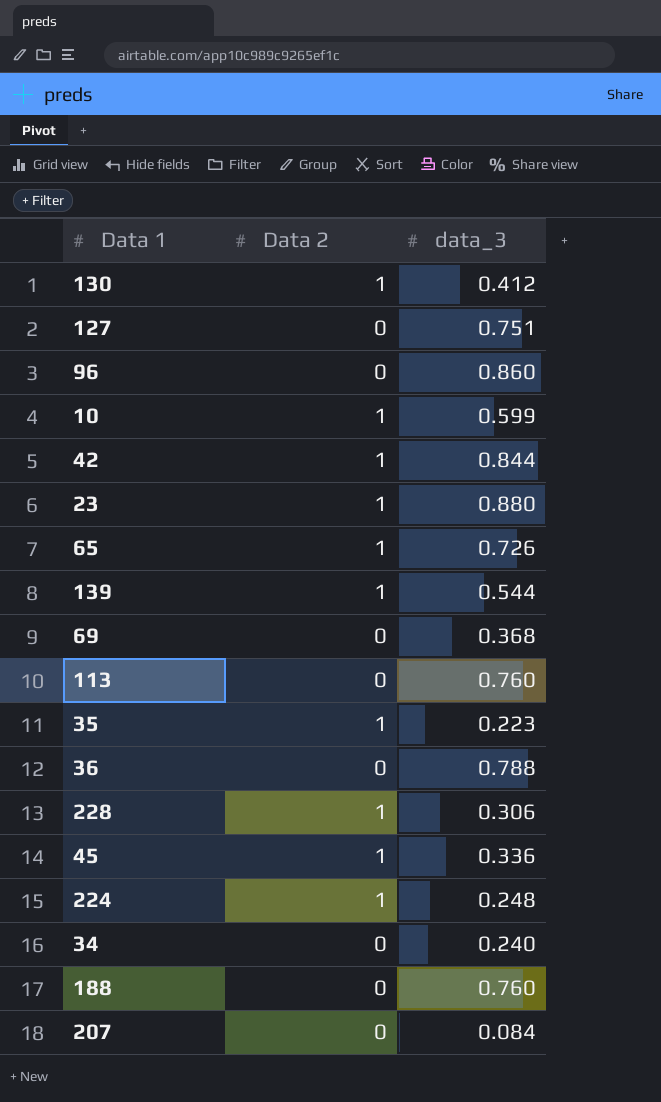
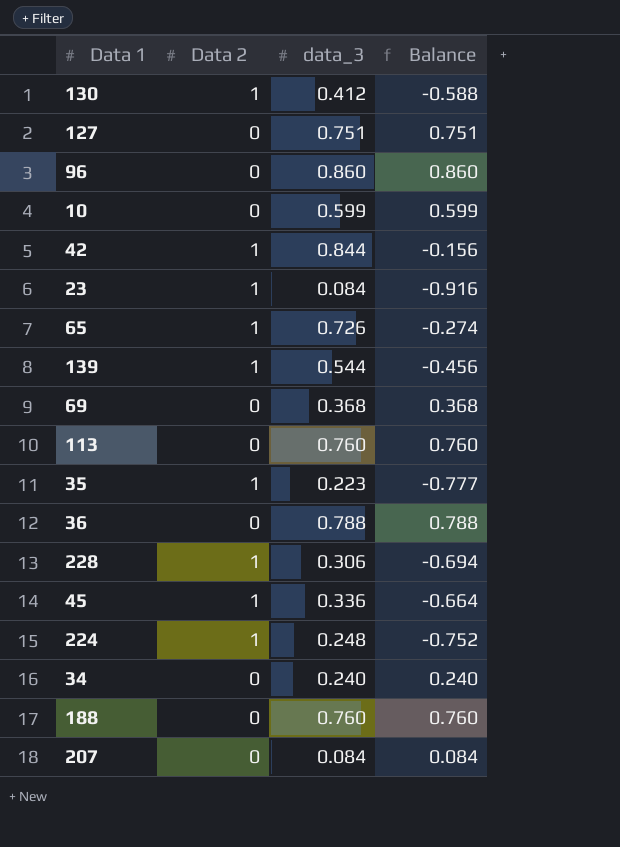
column Balance | formula: none -> [data_3] - [Data 2]
10 | Data 2: 1 -> 0
23 | data_3: 0.880 -> 0.084

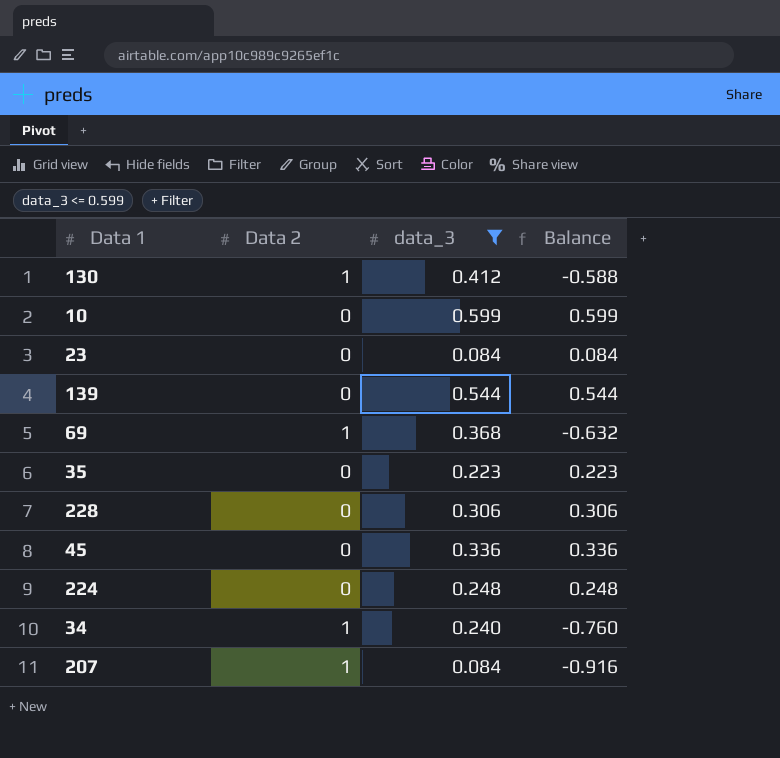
filter: none -> data_3 <= 0.599
23 | Data 2: 1 -> 0
23 | Balance: -0.916 -> 0.084
139 | Data 2: 1 -> 0
139 | Balance: -0.456 -> 0.544
69 | Data 2: 0 -> 1
69 | Balance: 0.368 -> -0.632
35 | Data 2: 1 -> 0
35 | Balance: -0.777 -> 0.223
228 | Data 2: 1 -> 0
228 | Balance: -0.694 -> 0.306
45 | Data 2: 1 -> 0
45 | Balance: -0.664 -> 0.336
224 | Data 2: 1 -> 0
224 | Balance: -0.752 -> 0.248
34 | Data 2: 0 -> 1
34 | Balance: 0.240 -> -0.760
207 | Data 2: 0 -> 1
207 | Balance: 0.084 -> -0.916

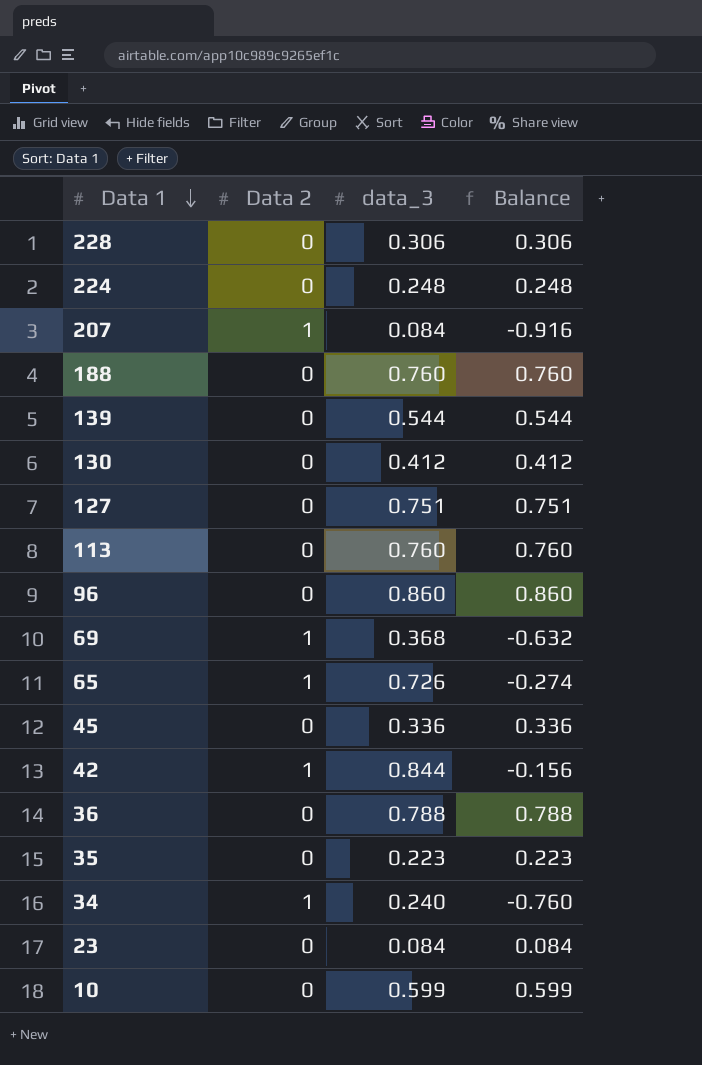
filter: data_3 <= 0.599 -> none
row order: none -> Data 1 descending
130 | Data 2: 1 -> 0
130 | Balance: -0.588 -> 0.412

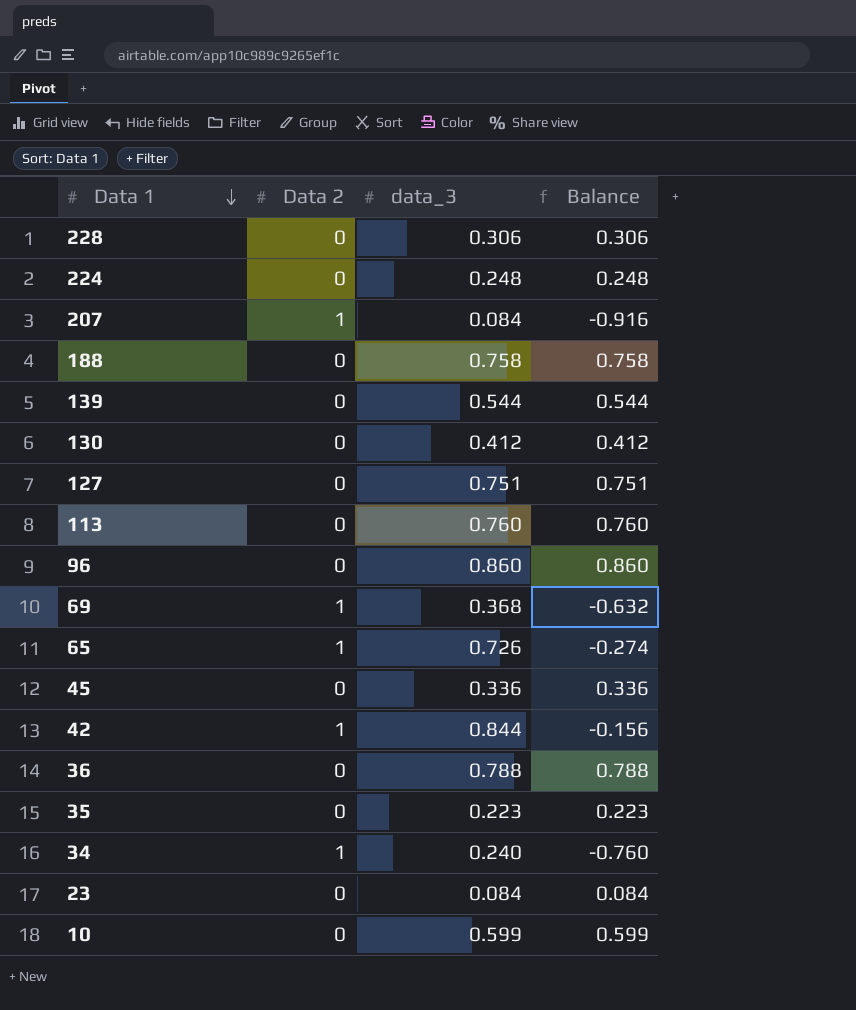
188 | data_3: 0.760 -> 0.758
188 | Balance: 0.760 -> 0.758

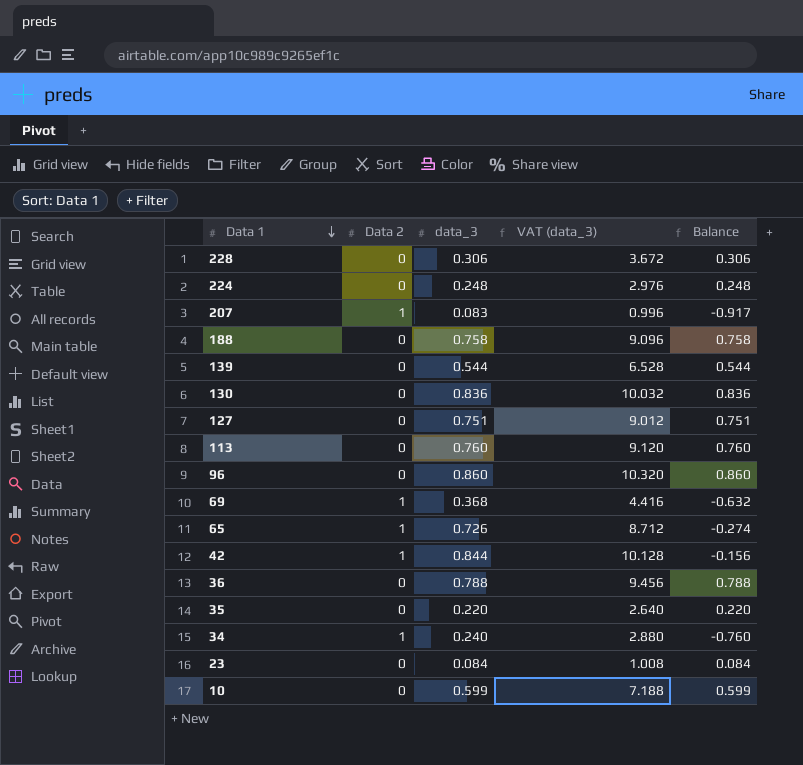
column VAT (data_3) | formula: none -> [data_3] * 12
row 45: 0 | 0.336 | 0.336 -> none
207 | data_3: 0.084 -> 0.083
207 | Balance: -0.916 -> -0.917
130 | data_3: 0.412 -> 0.836
130 | Balance: 0.412 -> 0.836
35 | data_3: 0.223 -> 0.220
35 | Balance: 0.223 -> 0.220

